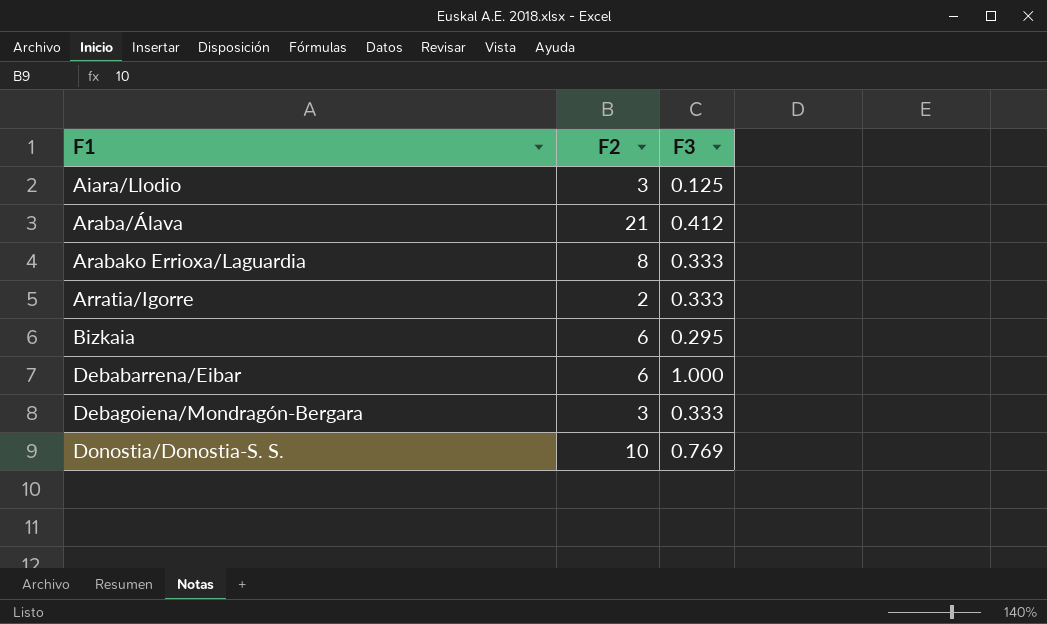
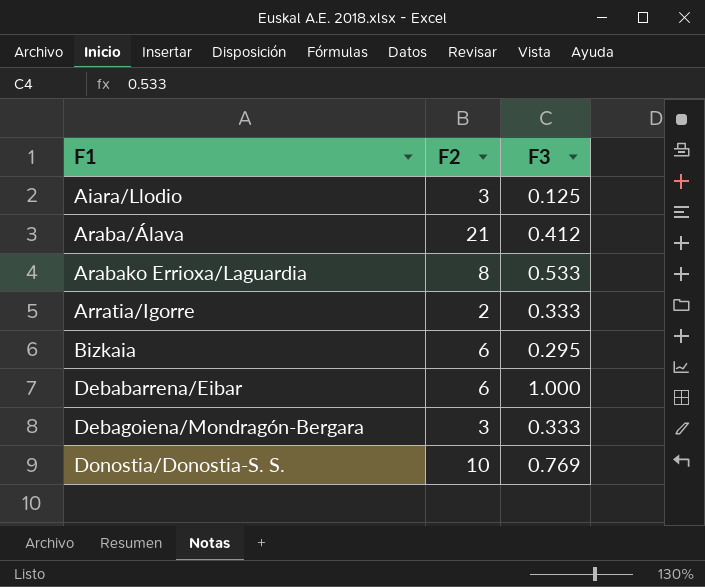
Arabako Errioxa/Laguardia | F3: 0.333 -> 0.533

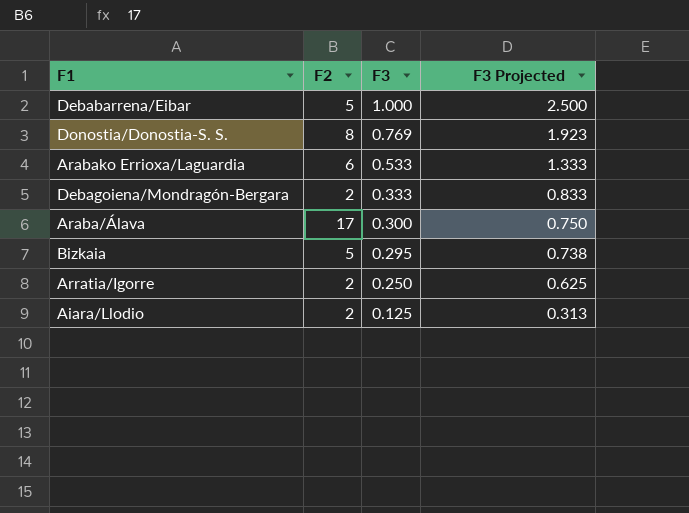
row order: F1 ascending -> F3 descending
column F3 Projected | formula: none -> [F3] * 2.5
Debabarrena/Eibar | F2: 6 -> 5
Donostia/Donostia-S. S. | F2: 10 -> 8
Arabako Errioxa/Laguardia | F2: 8 -> 6
Debagoiena/Mondragón-Bergara | F2: 3 -> 2
Araba/Álava | F2: 21 -> 17
Araba/Álava | F3: 0.412 -> 0.300
Bizkaia | F2: 6 -> 5
Arratia/Igorre | F3: 0.333 -> 0.250
Aiara/Llodio | F2: 3 -> 2

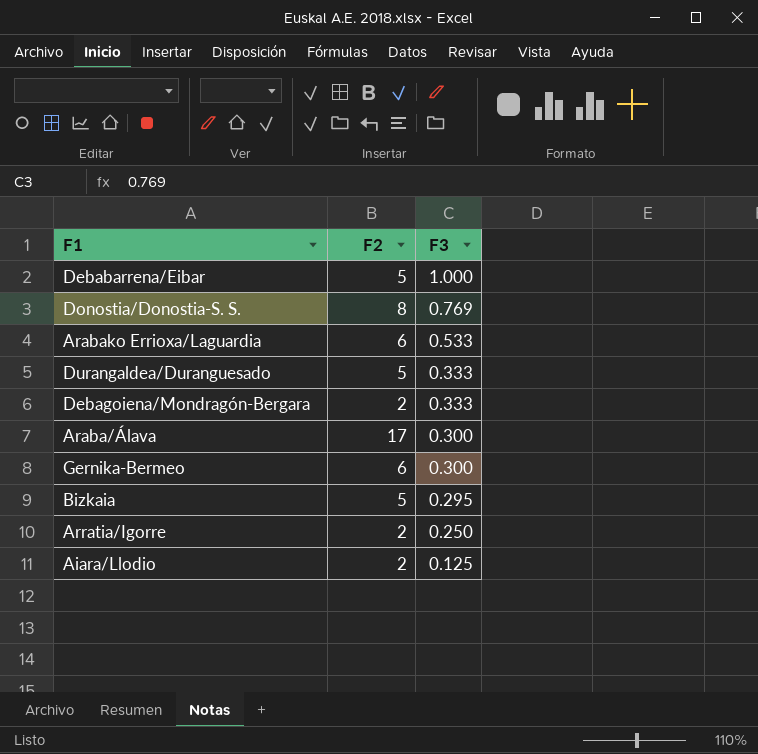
column F3 Projected | formula: [F3] * 2.5 -> none
row Durangaldea/Duranguesado: none -> 5 | 0.333
row Gernika-Bermeo: none -> 6 | 0.300

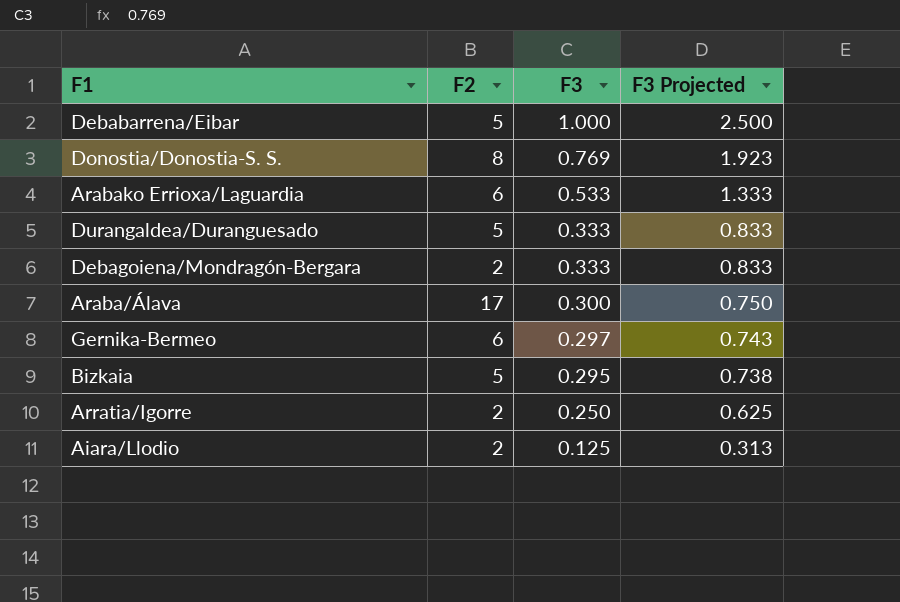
column F3 Projected | formula: none -> [F3] * 2.5
Gernika-Bermeo | F3: 0.300 -> 0.297

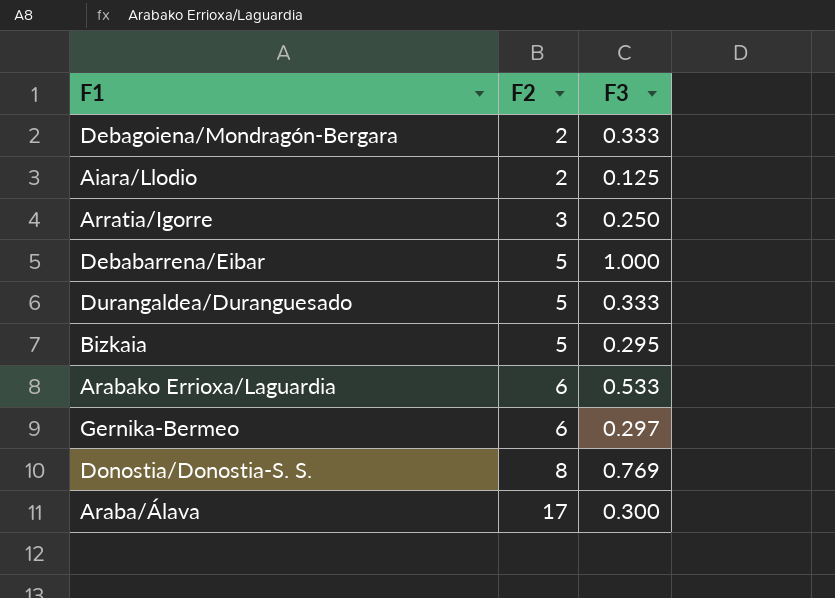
row order: F3 descending -> F2 ascending
column F3 Projected | formula: [F3] * 2.5 -> none
Arratia/Igorre | F2: 2 -> 3

